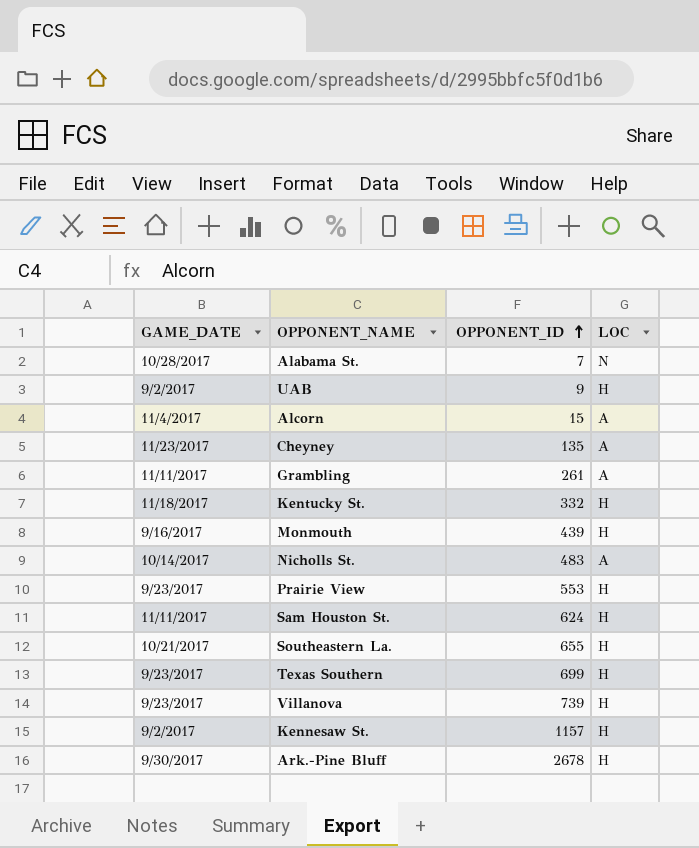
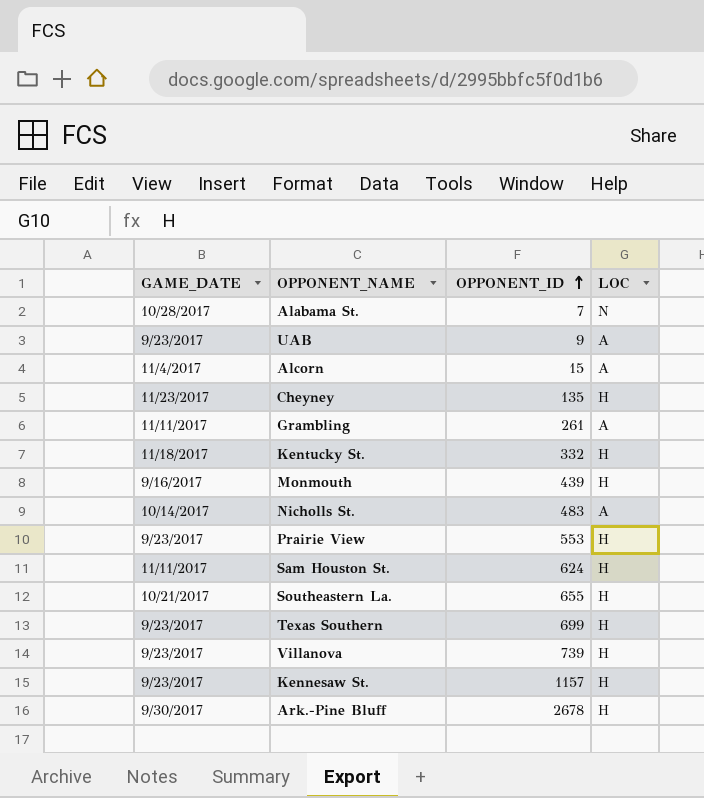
UAB | GAME_DATE: 9/2/2017 -> 9/23/2017
UAB | LOC: H -> A
Cheyney | LOC: A -> H
Kennesaw St. | GAME_DATE: 9/2/2017 -> 9/23/2017

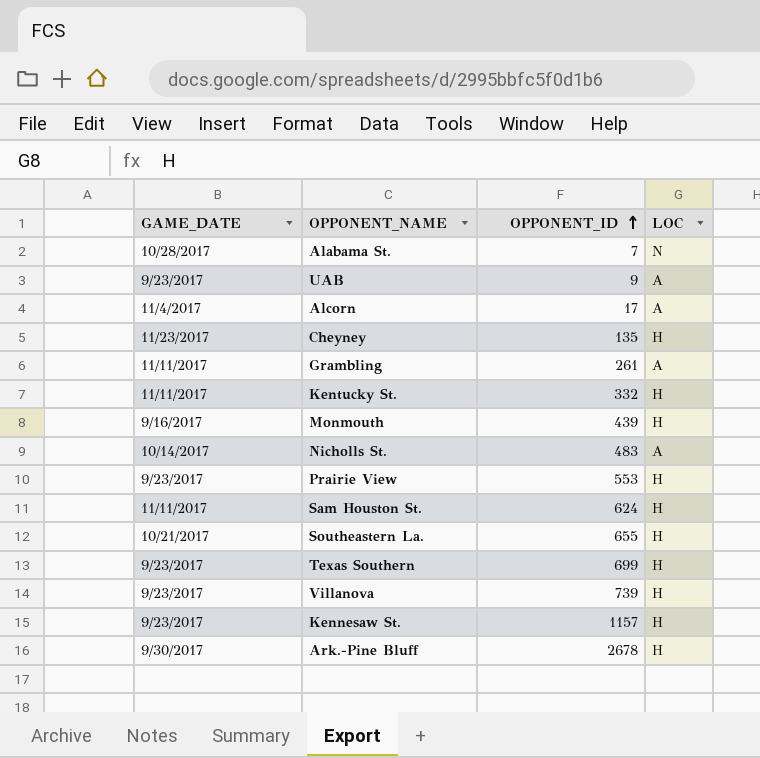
Alcorn | OPPONENT_ID: 15 -> 17
Kentucky St. | GAME_DATE: 11/18/2017 -> 11/11/2017

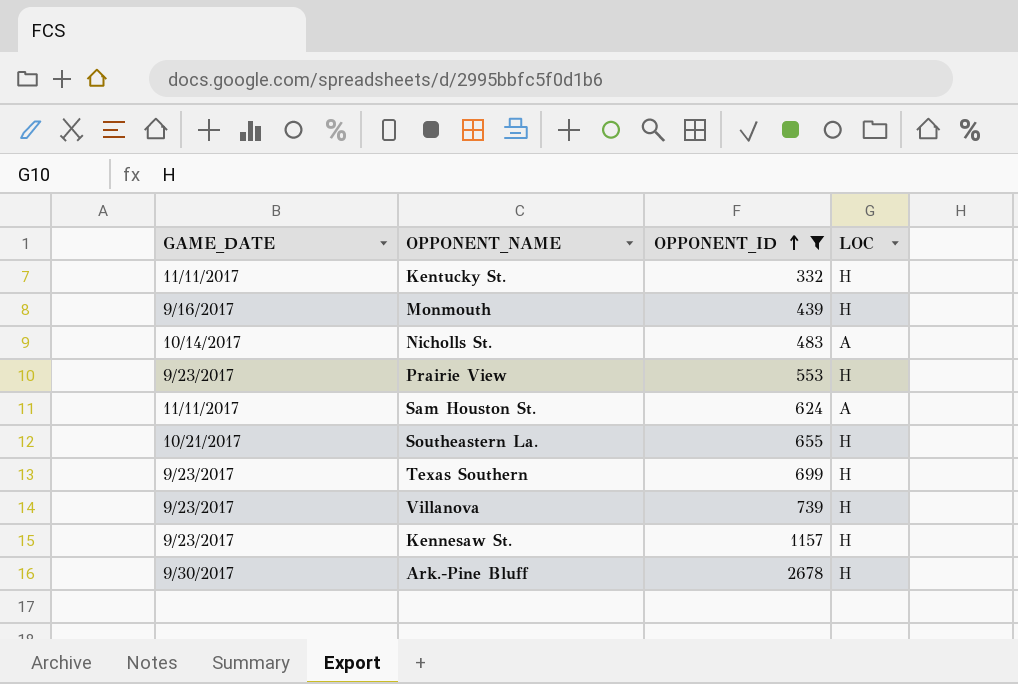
filter: none -> OPPONENT_ID >= 332
Sam Houston St. | LOC: H -> A

